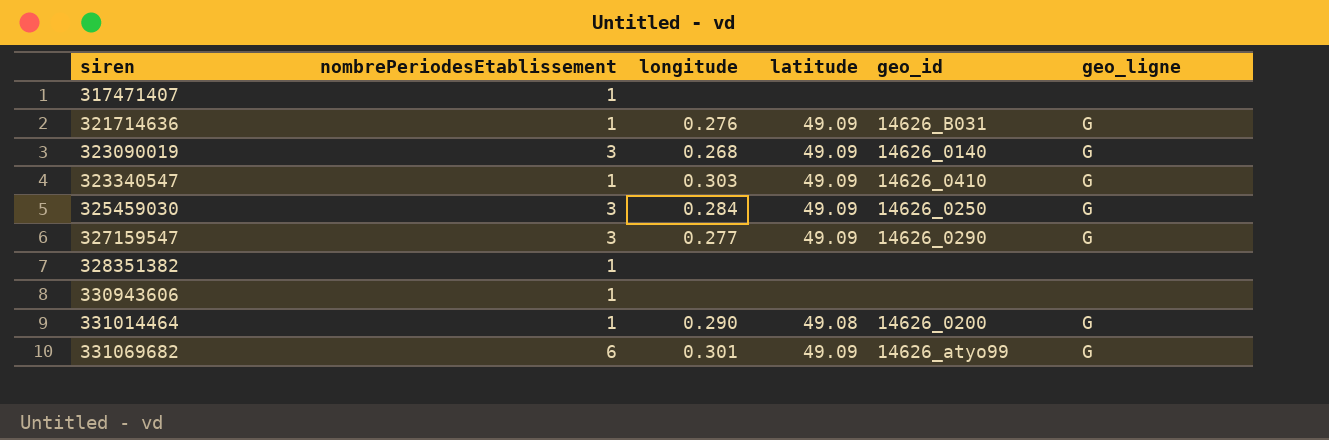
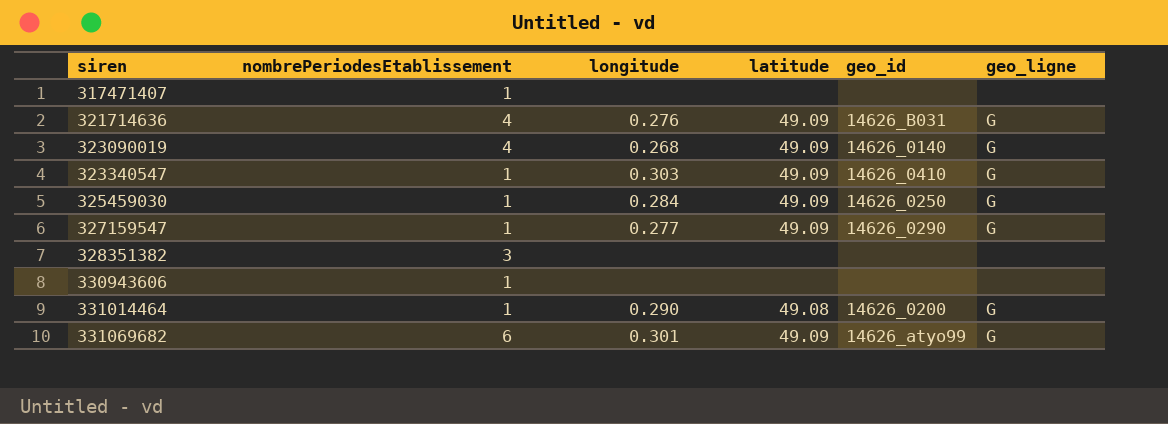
321714636 | nombrePeriodesEtablissement: 1 -> 4
323090019 | nombrePeriodesEtablissement: 3 -> 4
325459030 | nombrePeriodesEtablissement: 3 -> 1
327159547 | nombrePeriodesEtablissement: 3 -> 1
328351382 | nombrePeriodesEtablissement: 1 -> 3

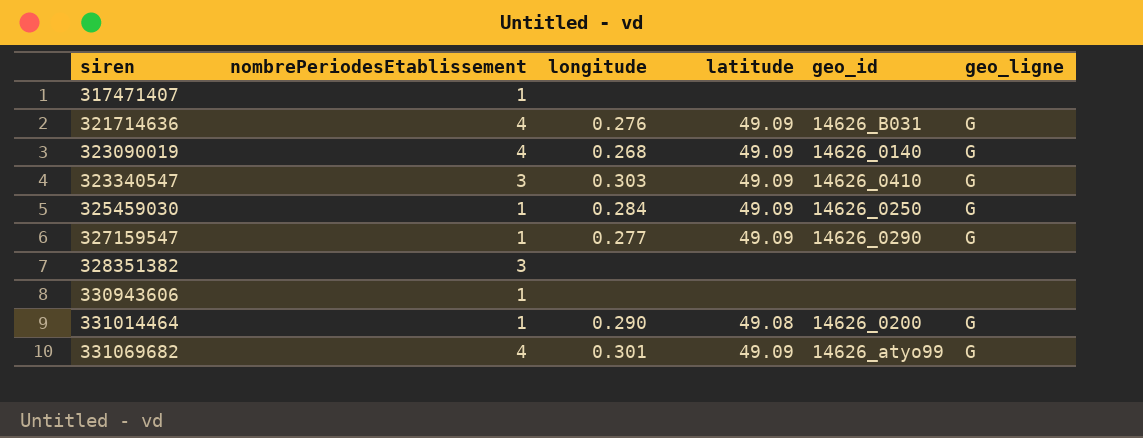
323340547 | nombrePeriodesEtablissement: 1 -> 3
331069682 | nombrePeriodesEtablissement: 6 -> 4

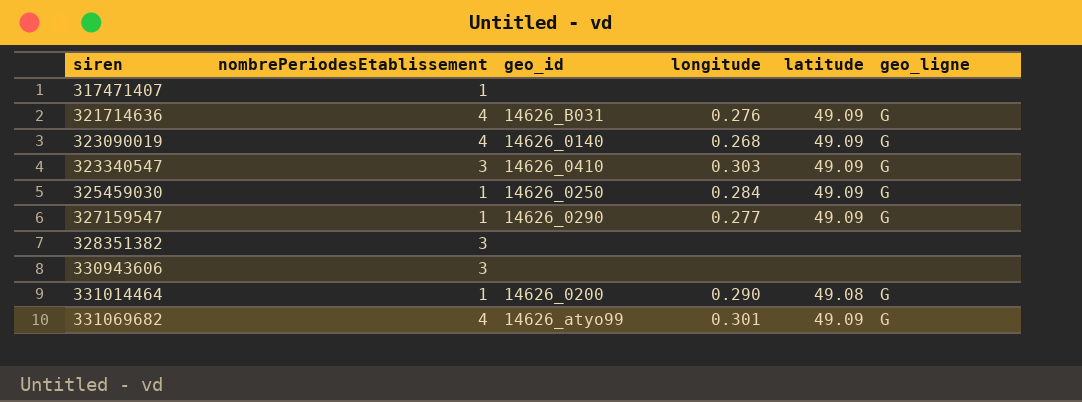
column geo_id | position: 5 -> 3
330943606 | nombrePeriodesEtablissement: 1 -> 3

